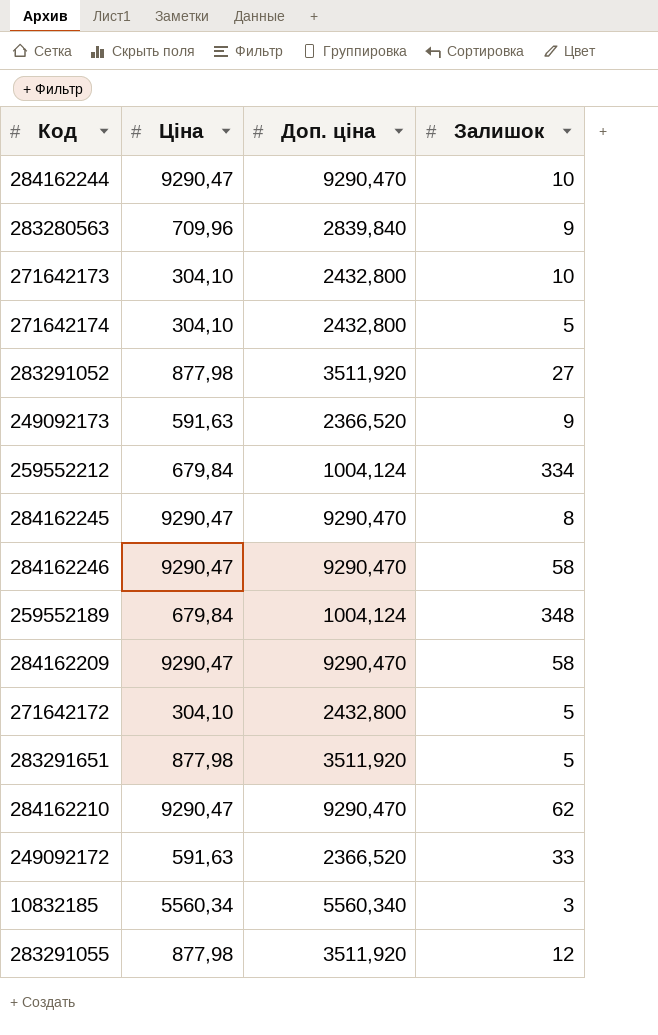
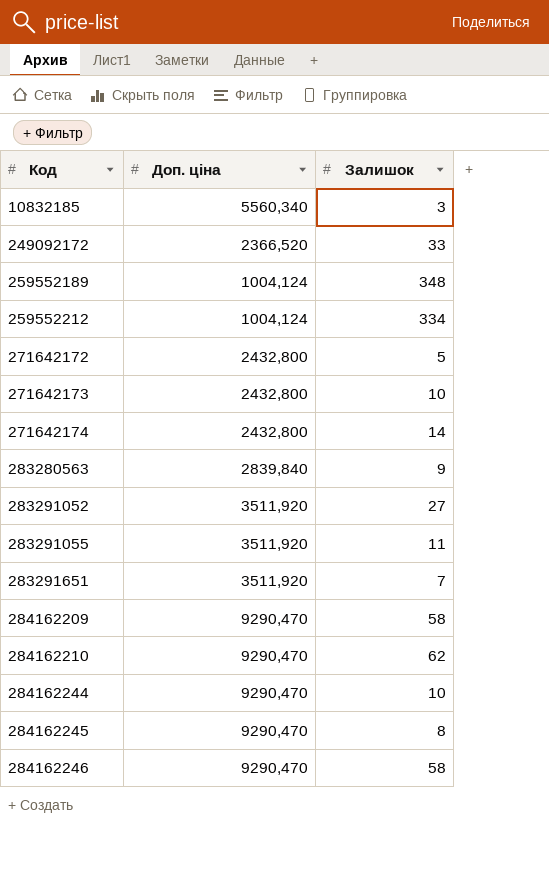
row order: none -> Код ascending
column Ціна | position: 2 -> none
row 249092173: 591,63 | 2366,520 | 9 -> none
271642174 | Залишок: 5 -> 14
283291055 | Залишок: 12 -> 11
283291651 | Залишок: 5 -> 7

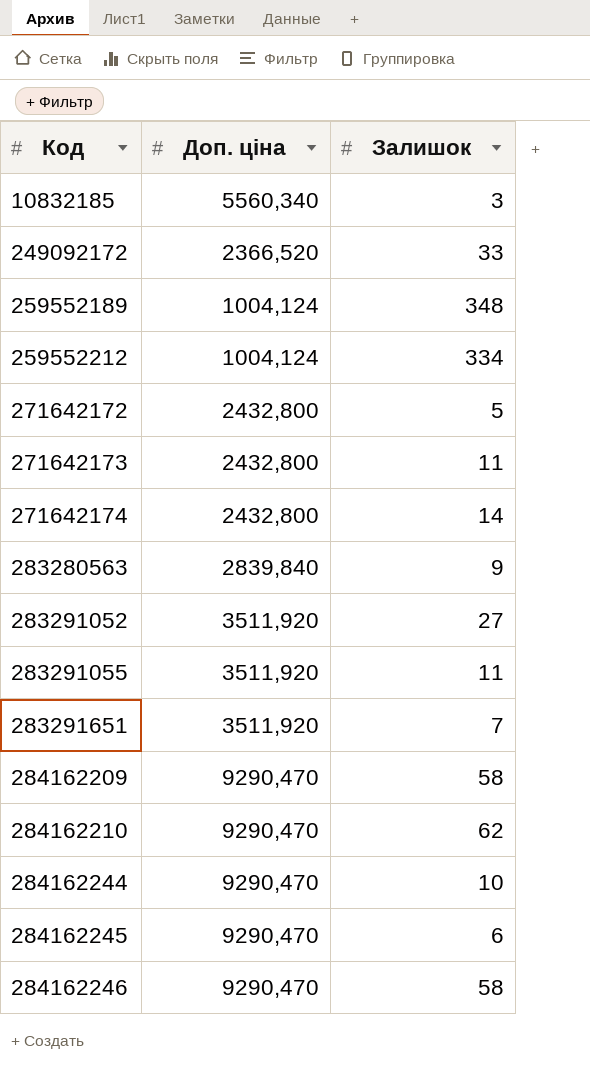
271642173 | Залишок: 10 -> 11
284162245 | Залишок: 8 -> 6

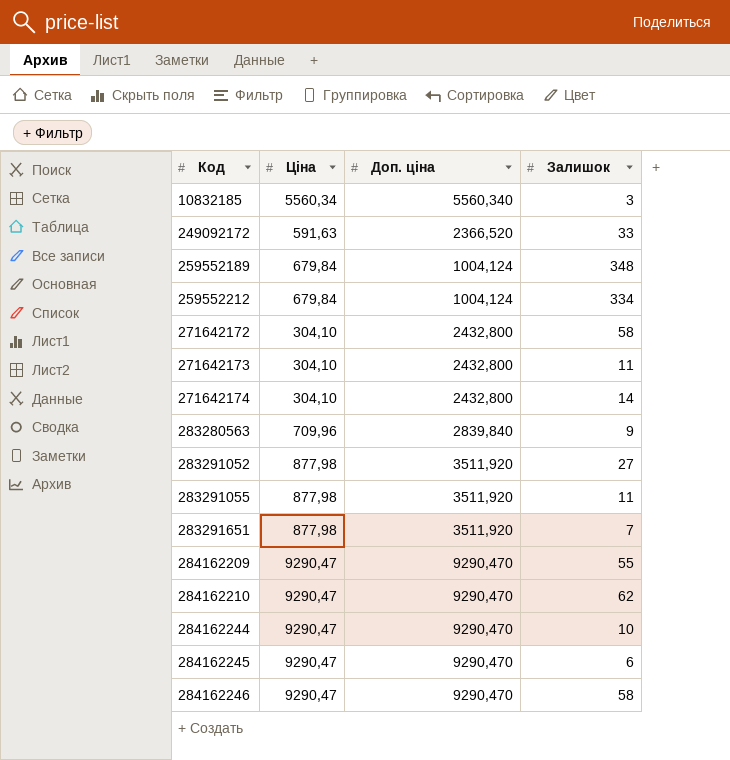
column Ціна | position: none -> 2
271642172 | Залишок: 5 -> 58
284162209 | Залишок: 58 -> 55

